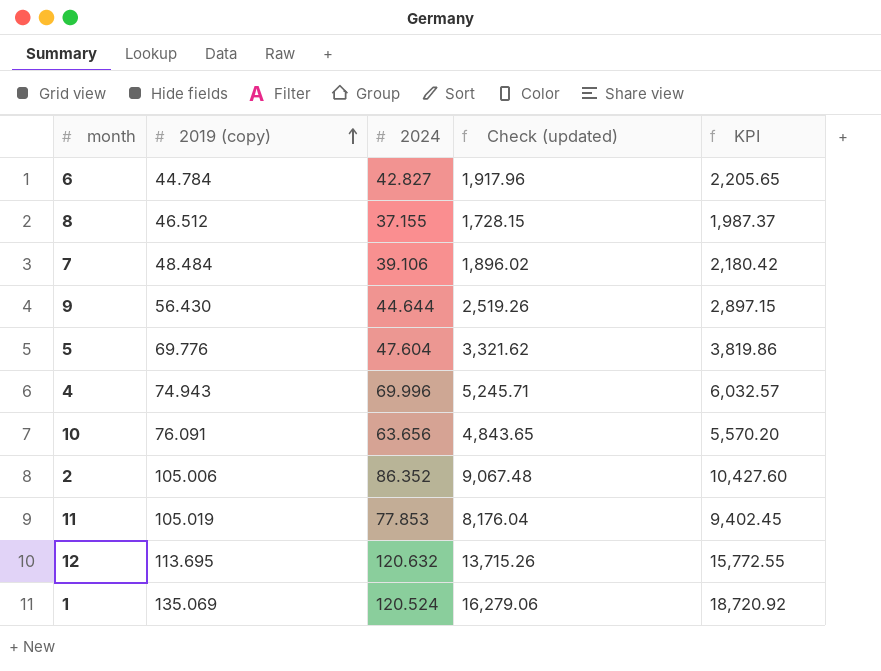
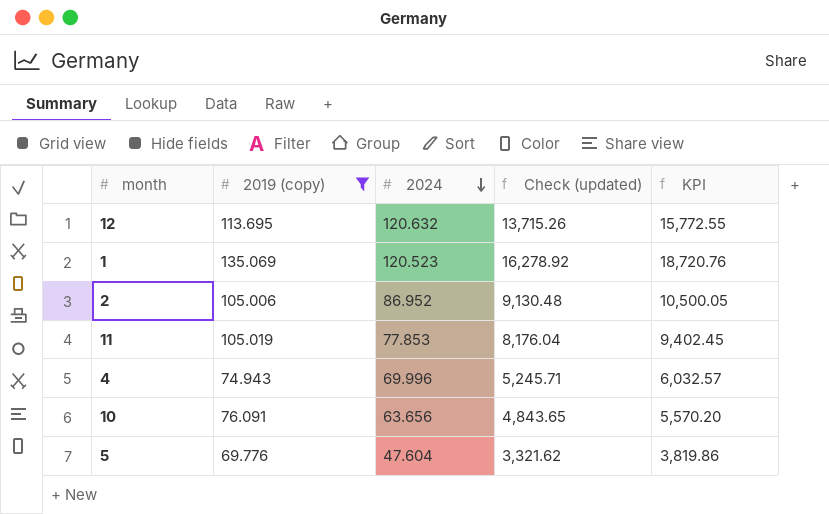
filter: none -> 2019 (copy) >= 69.776
row order: 2019 (copy) ascending -> 2024 descending
1 | 2024: 120.524 -> 120.523
1 | Check (updated): 16,279.06 -> 16,278.92
1 | KPI: 18,720.92 -> 18,720.76
2 | 2024: 86.352 -> 86.952
2 | Check (updated): 9,067.48 -> 9,130.48
2 | KPI: 10,427.60 -> 10,500.05

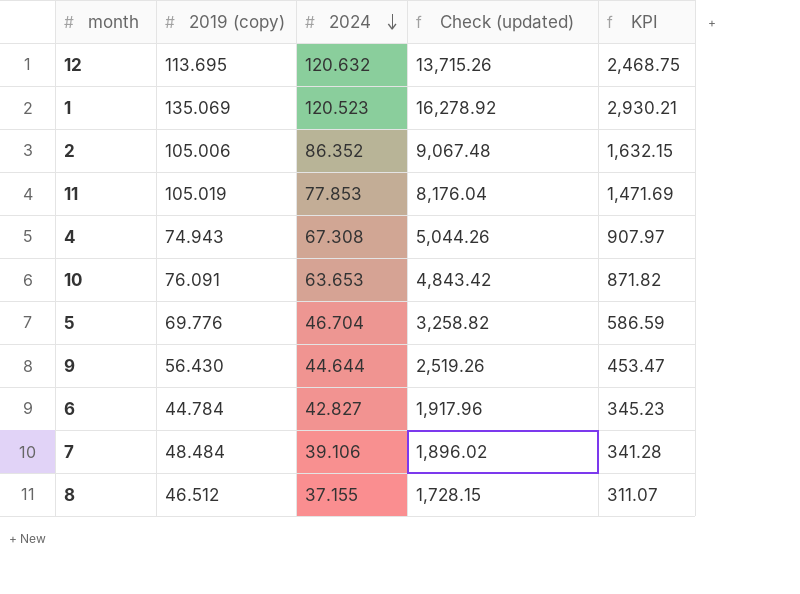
filter: 2019 (copy) >= 69.776 -> none
column KPI | formula: [Check (updated)] * 1.15 -> [Check (updated)] * 0.18
2 | 2024: 86.952 -> 86.352
2 | Check (updated): 9,130.48 -> 9,067.48
4 | 2024: 69.996 -> 67.308
4 | Check (updated): 5,245.71 -> 5,044.26
10 | 2024: 63.656 -> 63.653
10 | Check (updated): 4,843.65 -> 4,843.42
5 | 2024: 47.604 -> 46.704
5 | Check (updated): 3,321.62 -> 3,258.82

